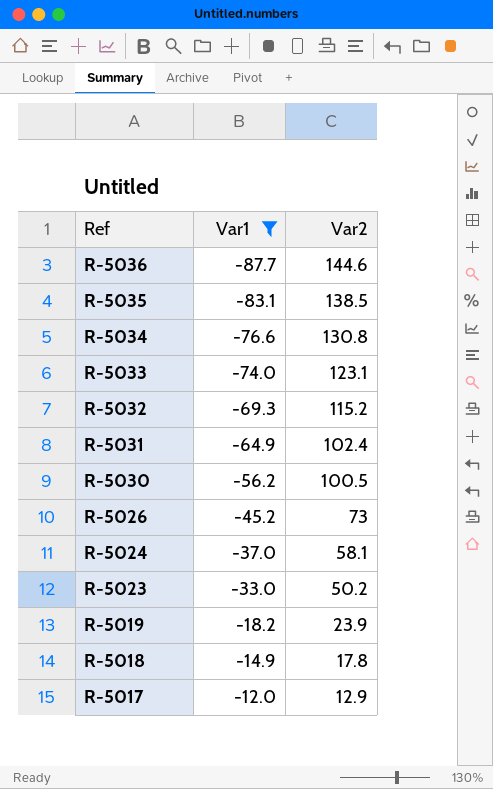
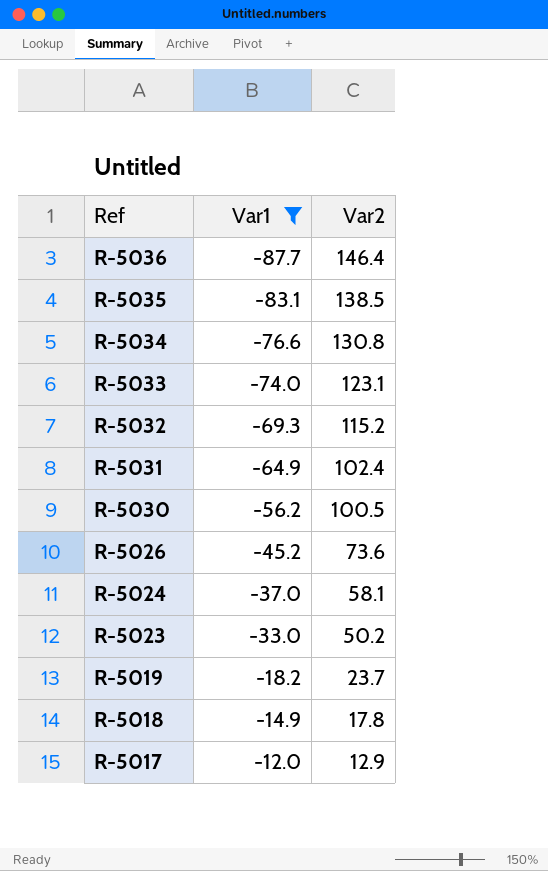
R-5036 | Var2: 144.6 -> 146.4
R-5026 | Var2: 73 -> 73.6
R-5019 | Var2: 23.9 -> 23.7

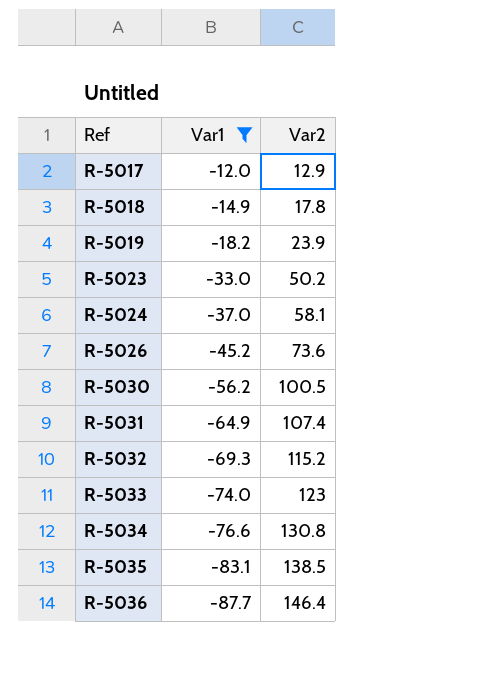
row order: Ref descending -> Ref ascending
R-5019 | Var2: 23.7 -> 23.9
R-5031 | Var2: 102.4 -> 107.4
R-5033 | Var2: 123.1 -> 123

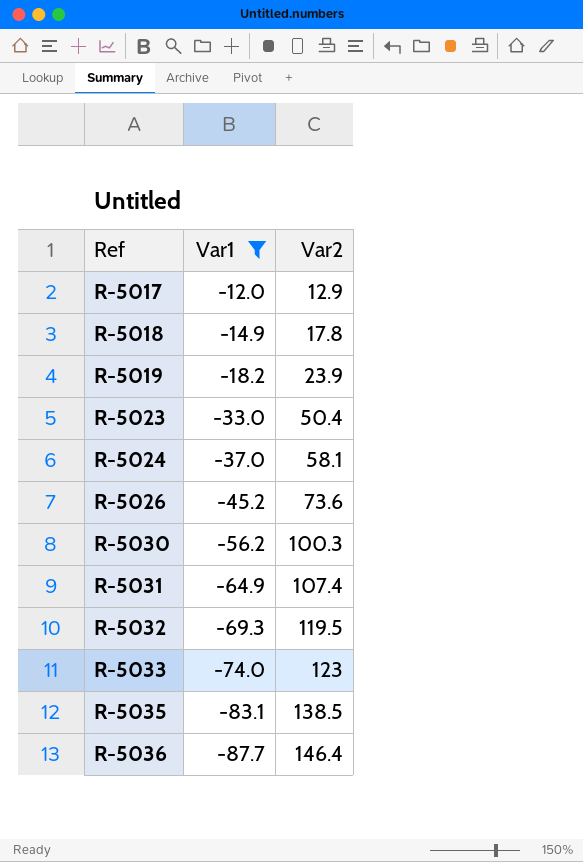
row R-5034: -76.6 | 130.8 -> none
R-5023 | Var2: 50.2 -> 50.4
R-5030 | Var2: 100.5 -> 100.3
R-5032 | Var2: 115.2 -> 119.5

